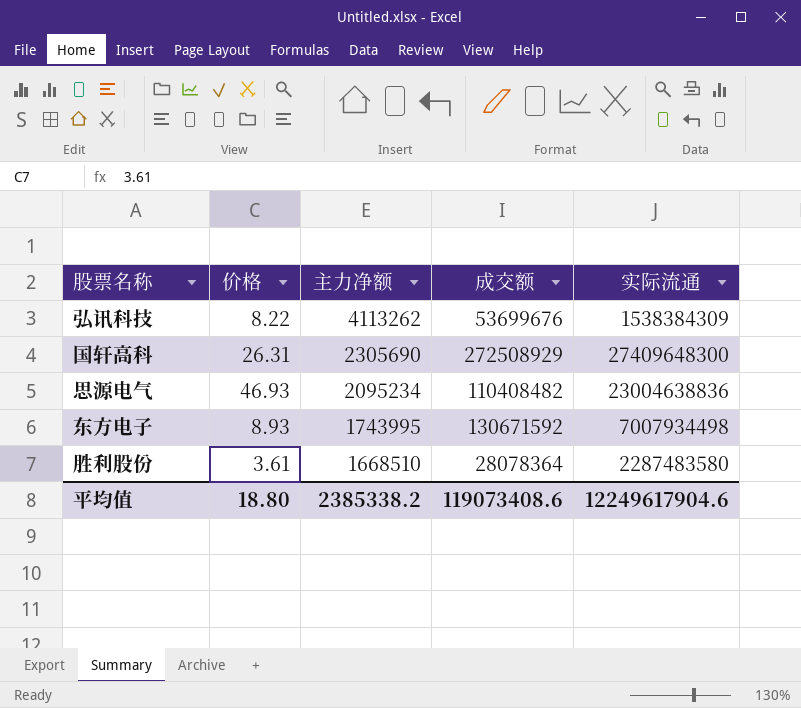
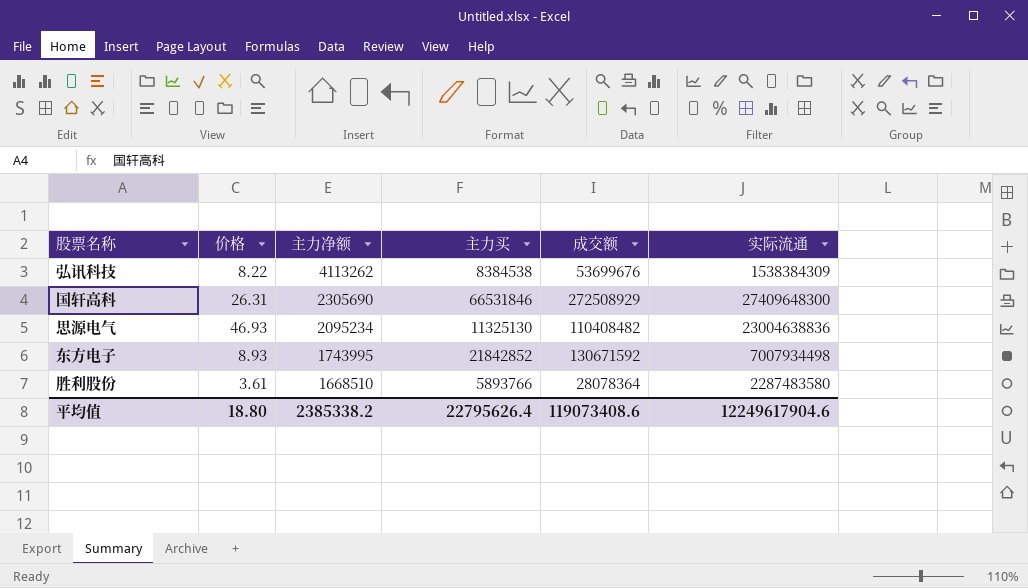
column 主力买 | position: none -> 4

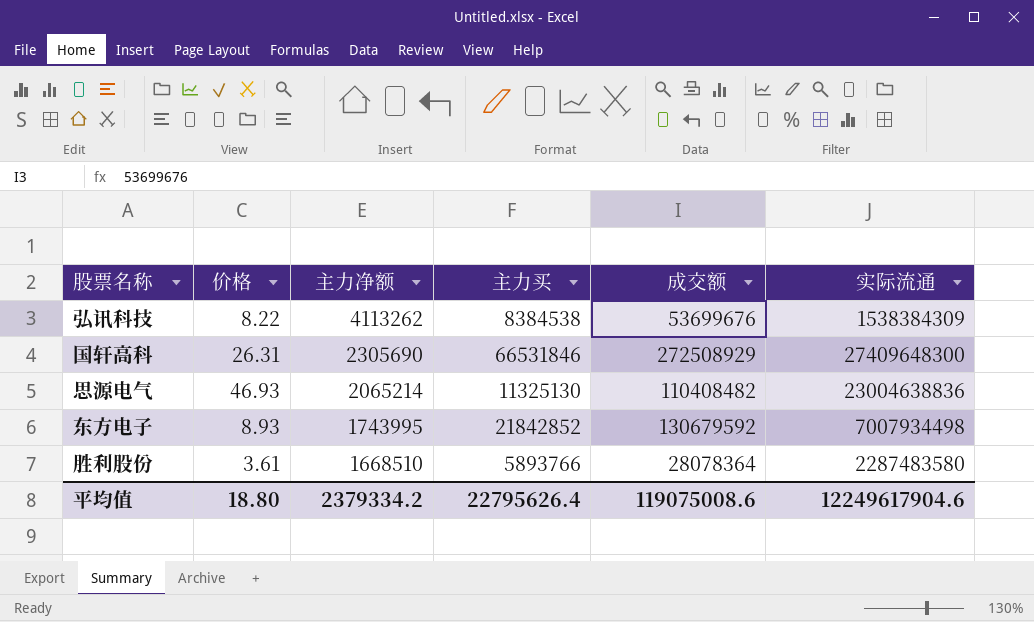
思源电气 | 主力净额: 2095234 -> 2065214
东方电子 | 成交额: 130671592 -> 130679592
平均值 | 主力净额: 2385338.2 -> 2379334.2
平均值 | 成交额: 119073408.6 -> 119075008.6

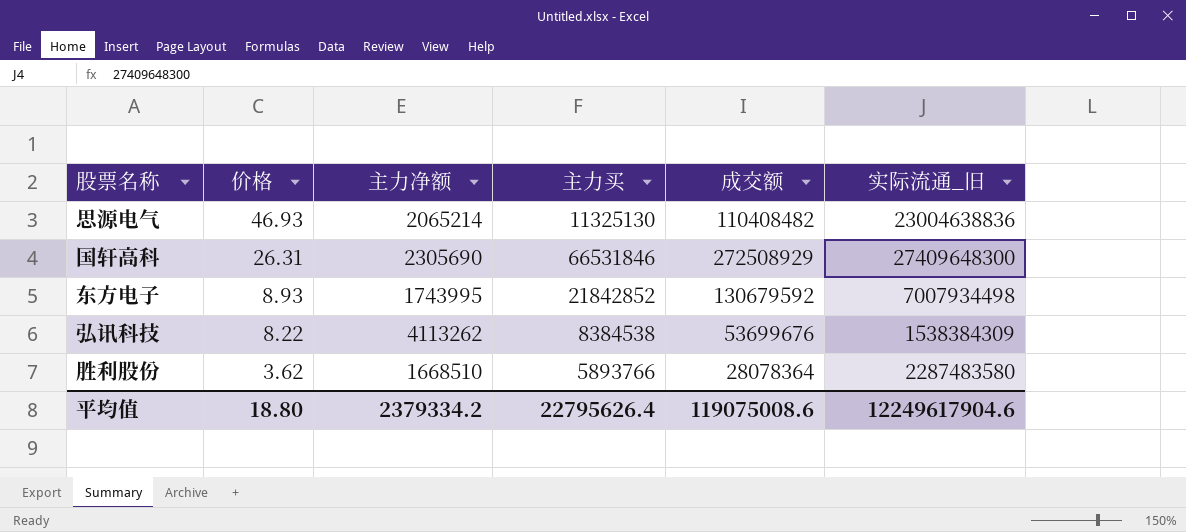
row order: 主力净额 descending -> 价格 descending
column name: 实际流通 -> 实际流通_旧
胜利股份 | 价格: 3.61 -> 3.62

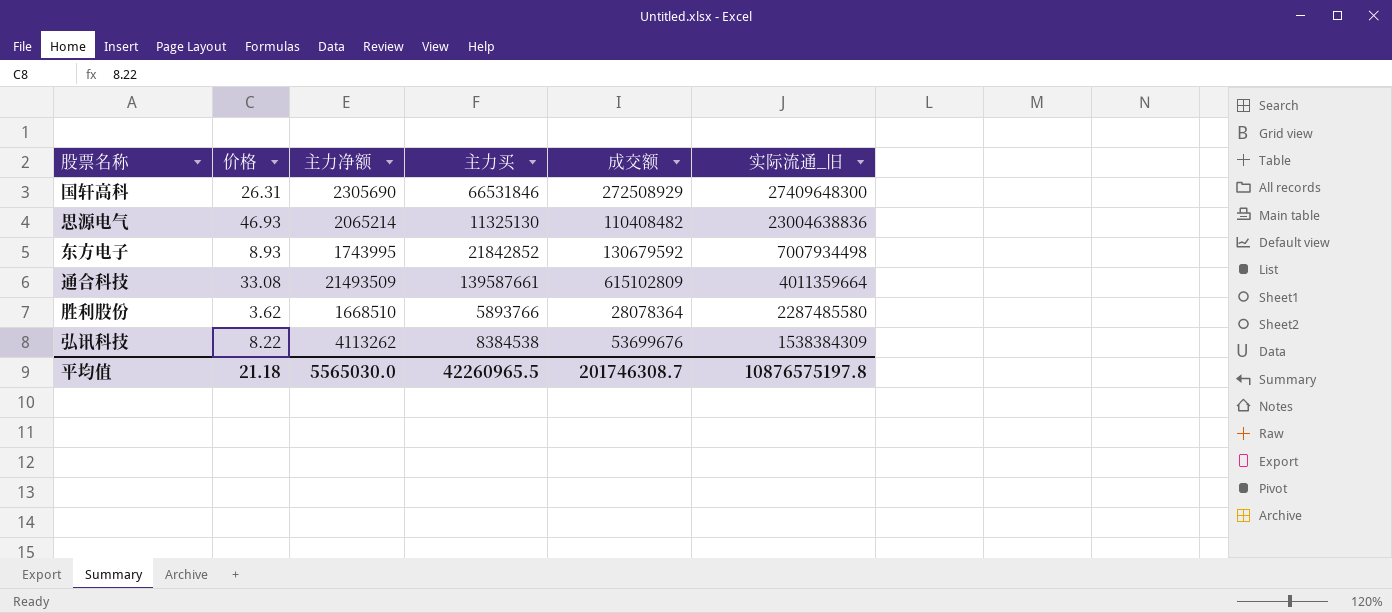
row order: 价格 descending -> 实际流通_旧 descending
row 通合科技: none -> 33.08 | 21493509 | 139587661 | 615102809 | 4011359664
胜利股份 | 实际流通_旧: 2287483580 -> 2287485580
平均值 | 价格: 18.80 -> 21.18
平均值 | 主力净额: 2379334.2 -> 5565030.0
平均值 | 主力买: 22795626.4 -> 42260965.5
平均值 | 成交额: 119075008.6 -> 201746308.7
平均值 | 实际流通_旧: 12249617904.6 -> 10876575197.8

